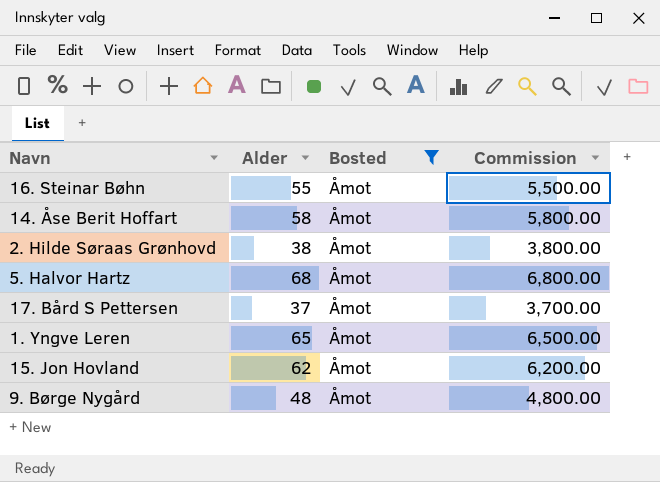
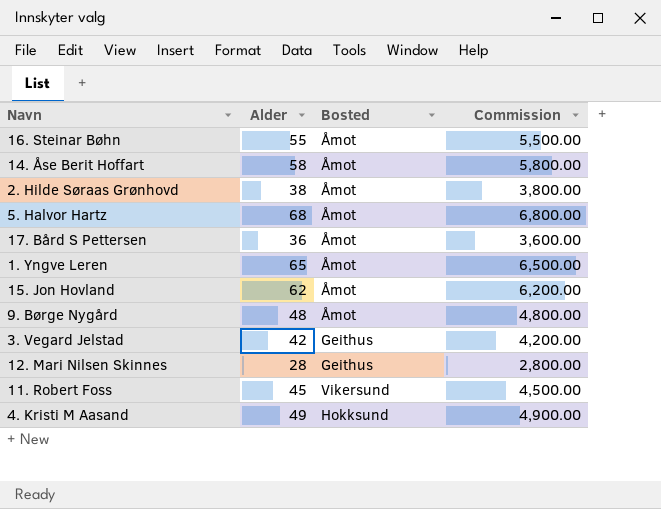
filter: Bosted = Åmot -> none
17. Bård S Pettersen | Alder: 37 -> 36
17. Bård S Pettersen | Commission: 3,700.00 -> 3,600.00

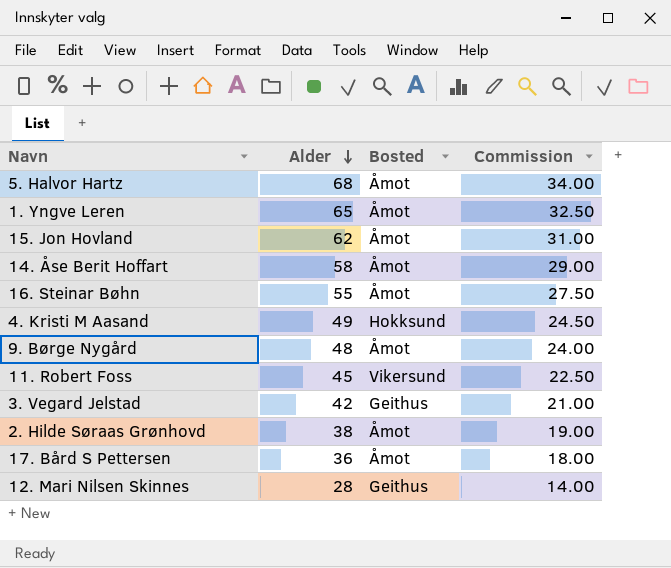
row order: none -> Alder descending
column Commission | formula: [Alder] * 100 -> [Alder] * 0.5

